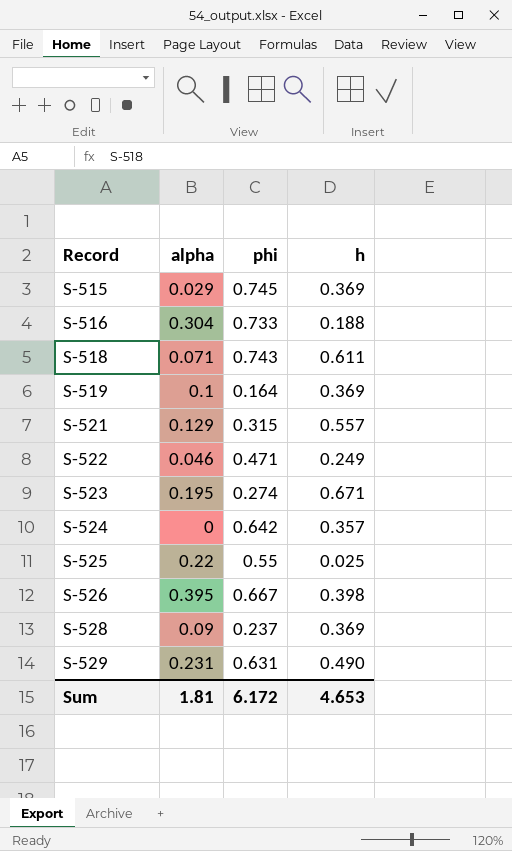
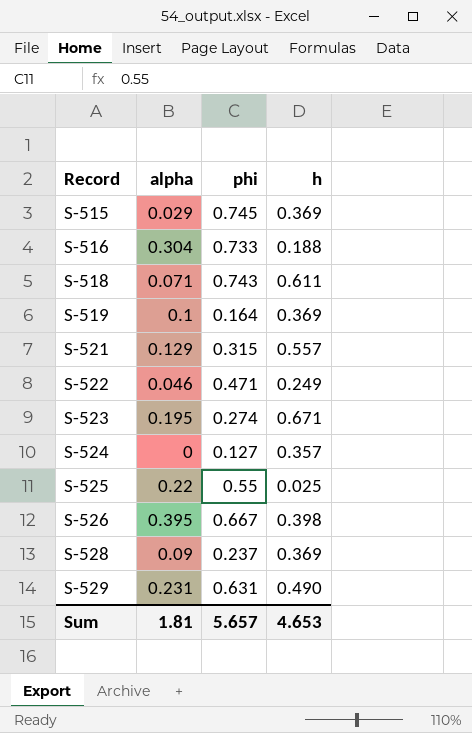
S-524 | phi: 0.642 -> 0.127
Sum | phi: 6.172 -> 5.657

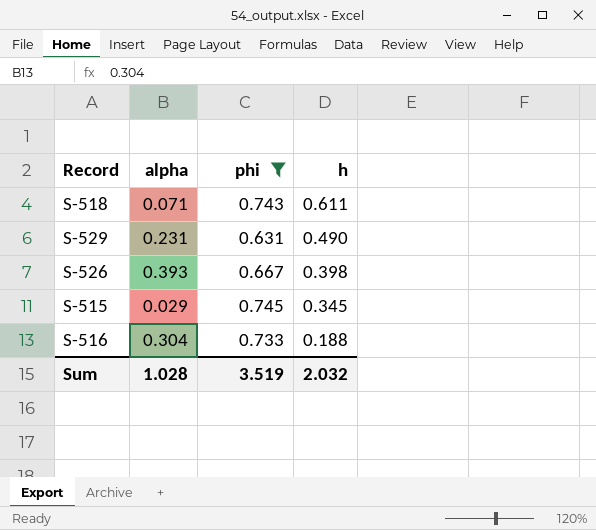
filter: none -> phi >= 0.631
row order: Record ascending -> h descending
S-526 | alpha: 0.395 -> 0.393
S-515 | h: 0.369 -> 0.345
Sum | alpha: 1.81 -> 1.028
Sum | phi: 5.657 -> 3.519
Sum | h: 4.653 -> 2.032

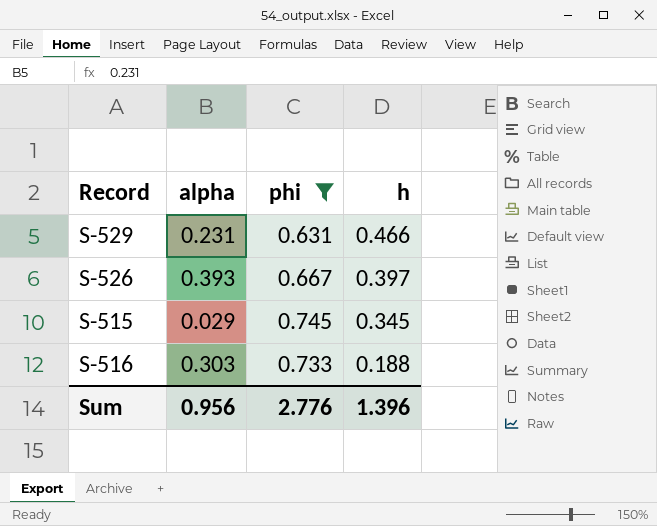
row S-518: 0.071 | 0.743 | 0.611 -> none
S-529 | h: 0.490 -> 0.466
S-526 | h: 0.398 -> 0.397
S-516 | alpha: 0.304 -> 0.303
Sum | alpha: 1.028 -> 0.956
Sum | phi: 3.519 -> 2.776
Sum | h: 2.032 -> 1.396

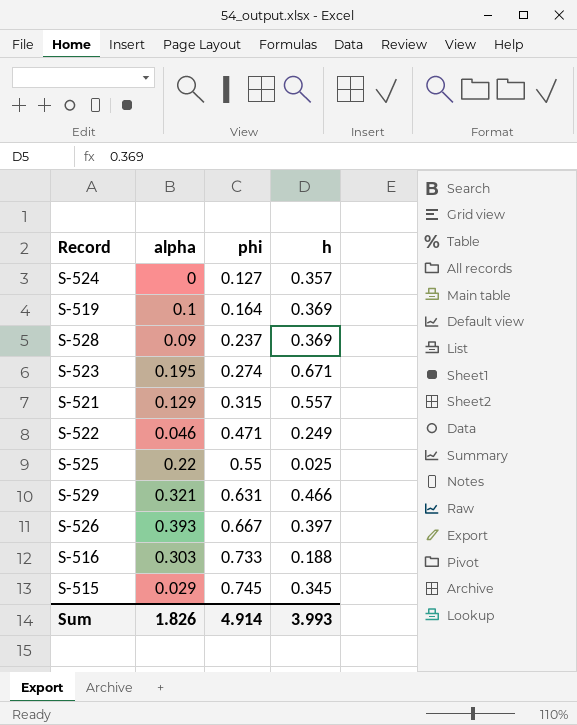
filter: phi >= 0.631 -> none
row order: h descending -> phi ascending
S-529 | alpha: 0.231 -> 0.321
Sum | alpha: 0.956 -> 1.826
Sum | phi: 2.776 -> 4.914
Sum | h: 1.396 -> 3.993

